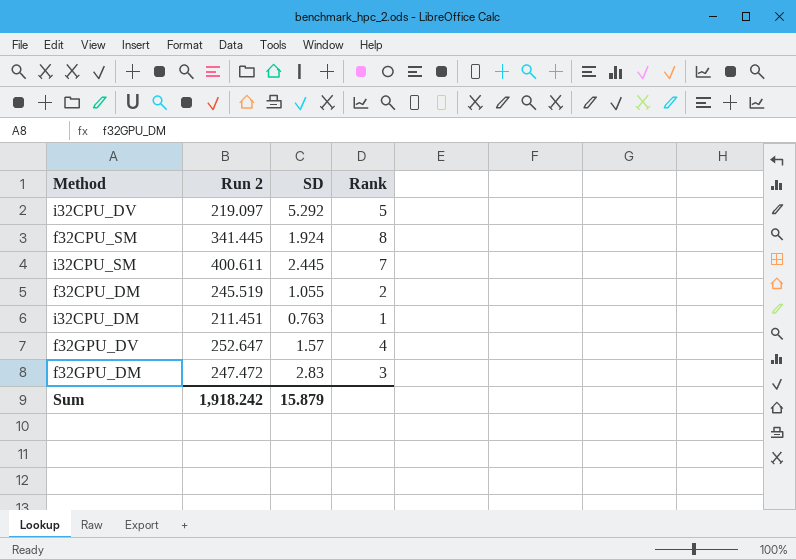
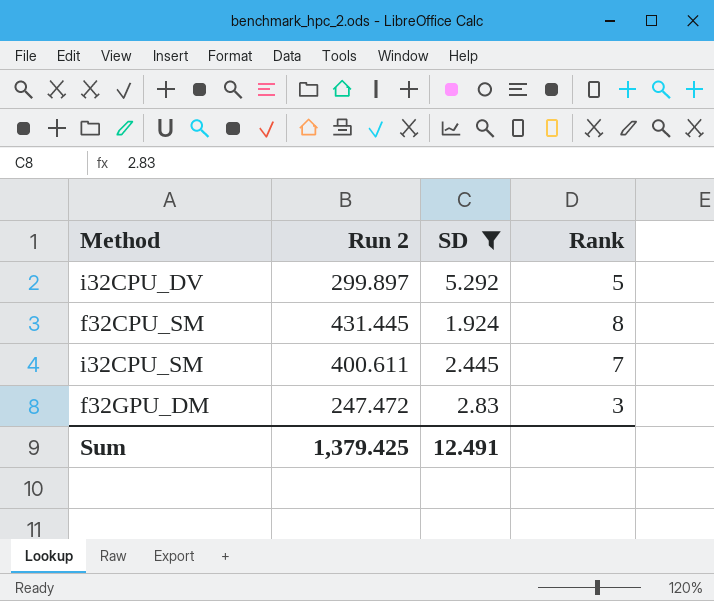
filter: none -> SD >= 1.924
i32CPU_DV | Run 2: 219.097 -> 299.897
f32CPU_SM | Run 2: 341.445 -> 431.445
Sum | Run 2: 1,918.242 -> 1,379.425
Sum | SD: 15.879 -> 12.491

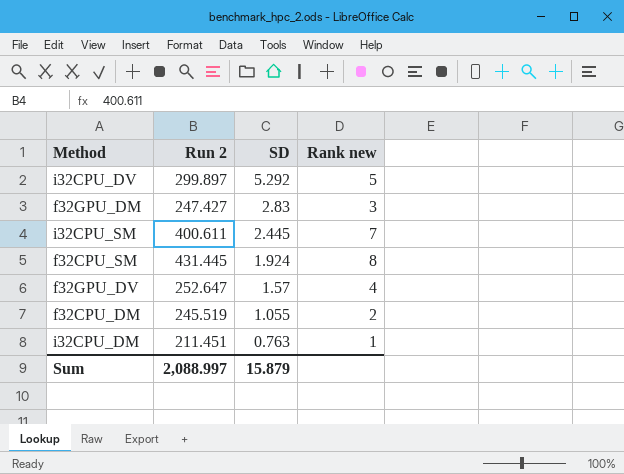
filter: SD >= 1.924 -> none
row order: none -> SD descending
column name: Rank -> Rank new
f32GPU_DM | Run 2: 247.472 -> 247.427
Sum | Run 2: 1,379.425 -> 2,088.997
Sum | SD: 12.491 -> 15.879

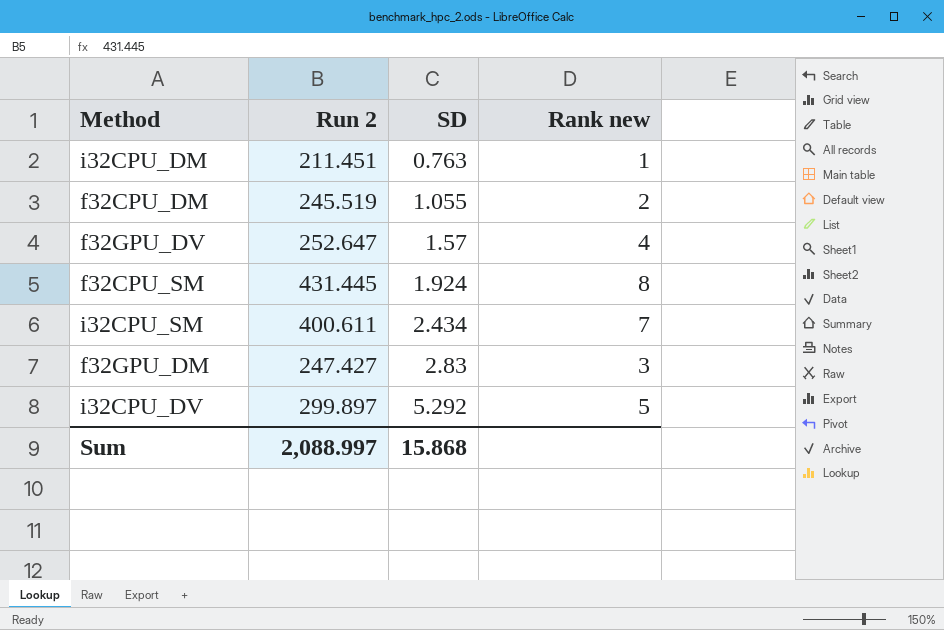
row order: SD descending -> SD ascending
i32CPU_SM | SD: 2.445 -> 2.434
Sum | SD: 15.879 -> 15.868

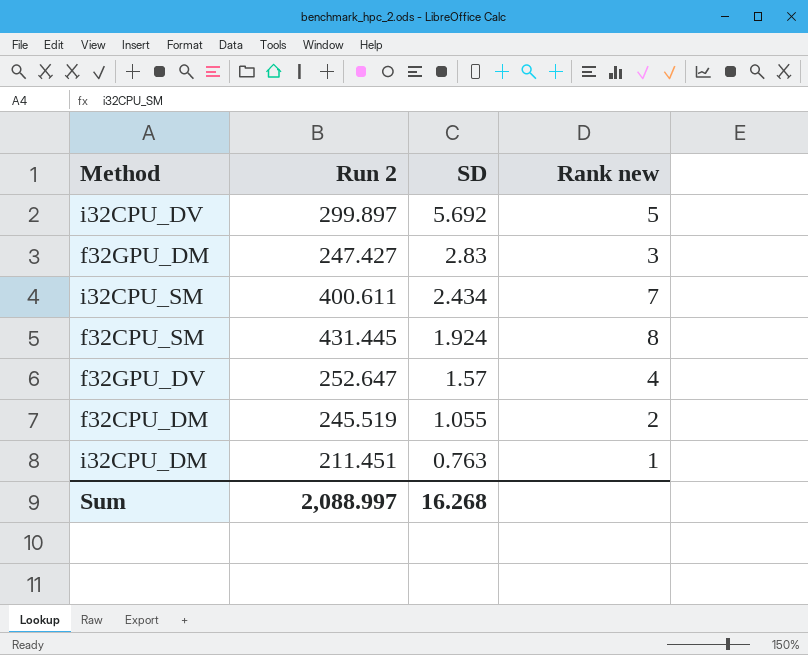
row order: SD ascending -> SD descending
i32CPU_DV | SD: 5.292 -> 5.692
Sum | SD: 15.868 -> 16.268

